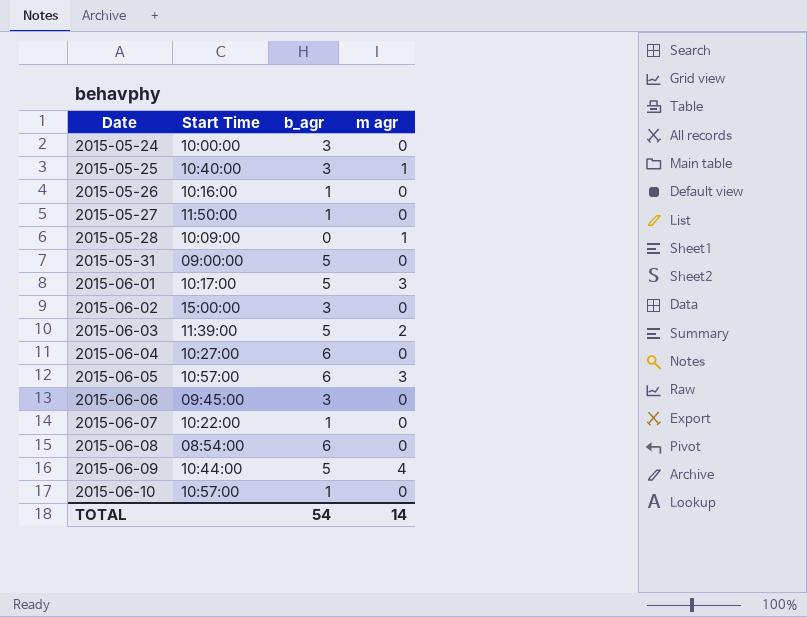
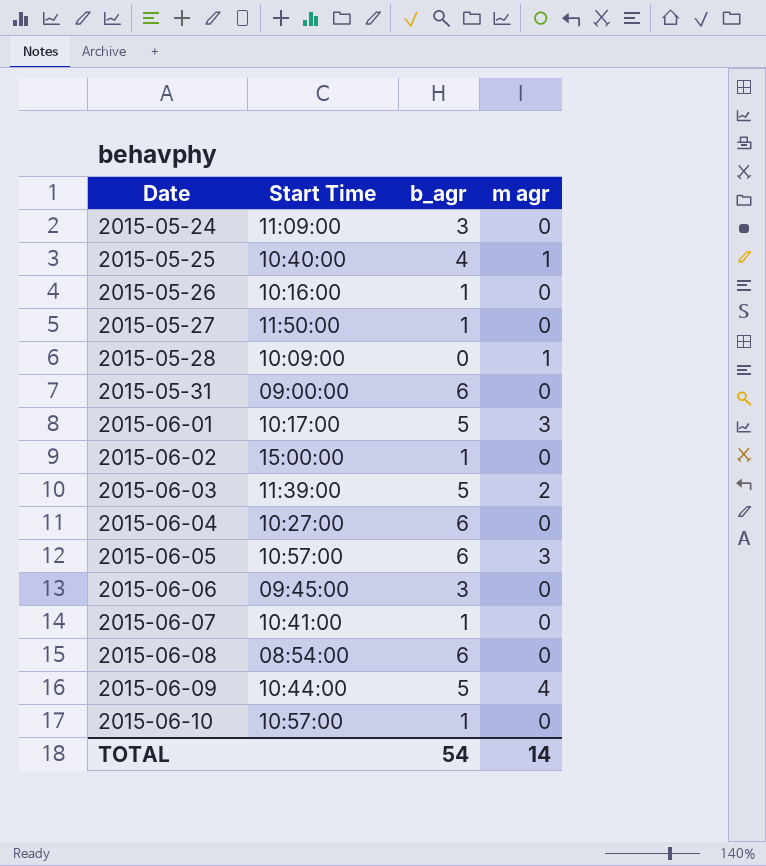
2015-05-24 | Start Time: 10:00:00 -> 11:09:00
2015-05-25 | b_agr: 3 -> 4
2015-05-31 | b_agr: 5 -> 6
2015-06-02 | b_agr: 3 -> 1
2015-06-07 | Start Time: 10:22:00 -> 10:41:00

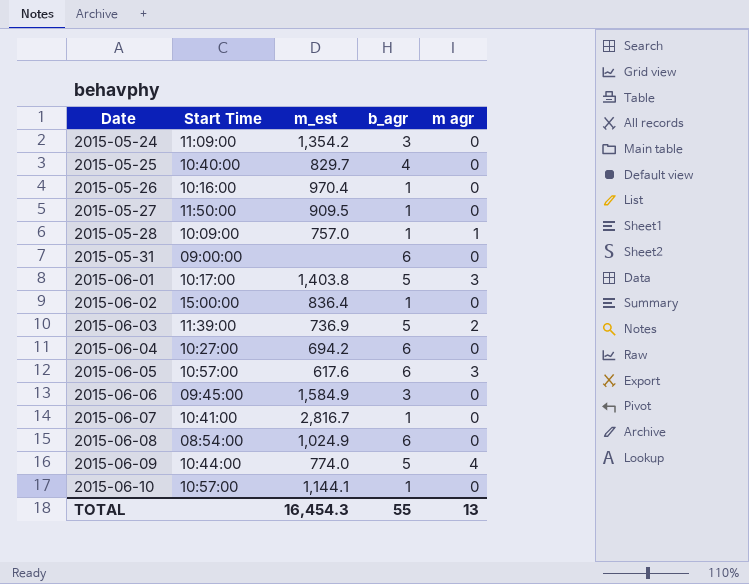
column m_est | position: none -> 3
2015-05-25 | m agr: 1 -> 0
2015-05-28 | b_agr: 0 -> 1
TOTAL | b_agr: 54 -> 55
TOTAL | m agr: 14 -> 13

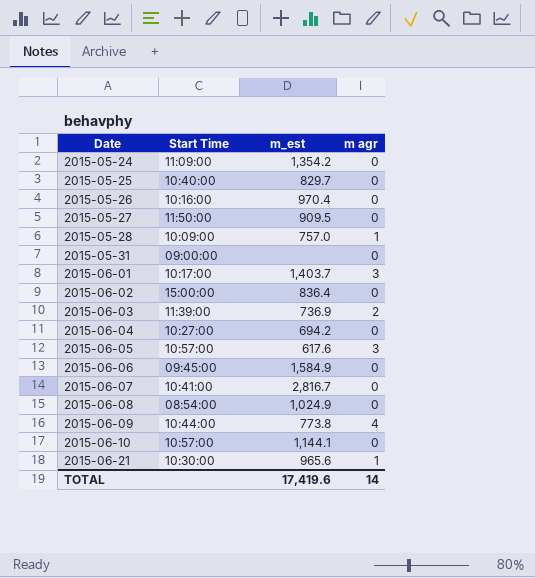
column b_agr | position: 4 -> none
2015-06-01 | m_est: 1,403.8 -> 1,403.7
2015-06-09 | m_est: 774.0 -> 773.8
row 2015-06-21: none -> 10:30:00 | 965.6 | 1
TOTAL | m_est: 16,454.3 -> 17,419.6
TOTAL | m agr: 13 -> 14

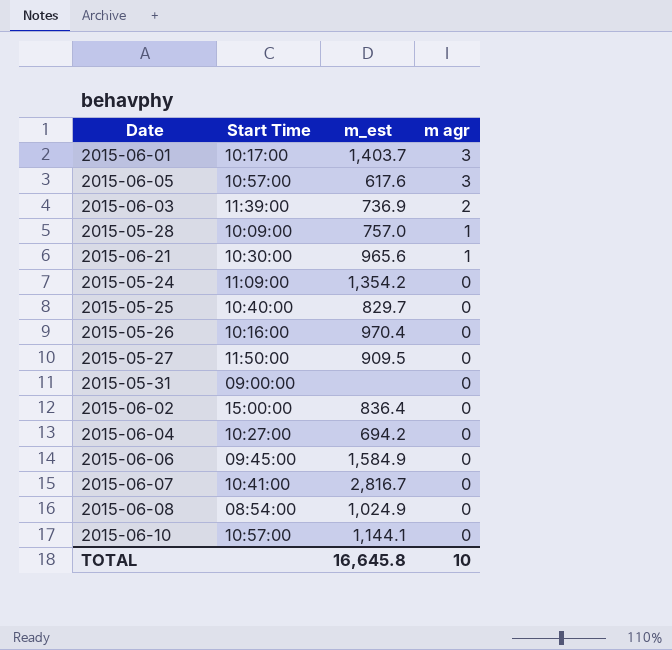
row order: Date ascending -> m agr descending
row 2015-06-09: 10:44:00 | 773.8 | 4 -> none
TOTAL | m_est: 17,419.6 -> 16,645.8
TOTAL | m agr: 14 -> 10

